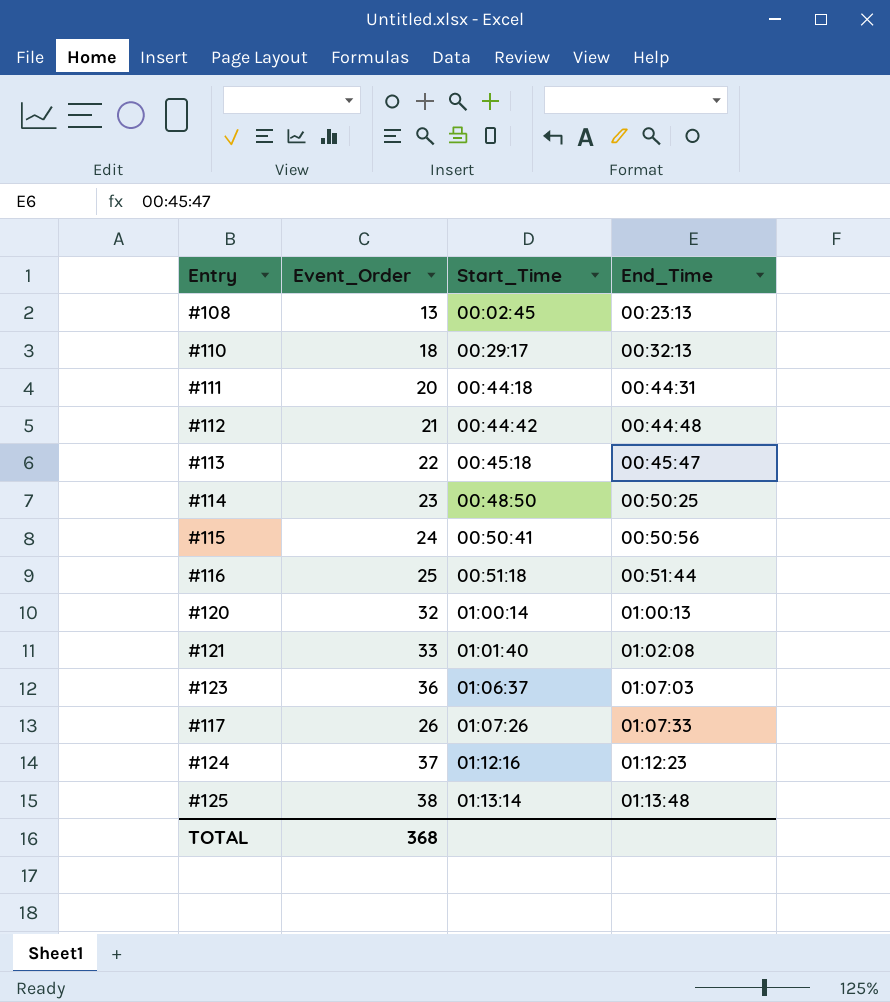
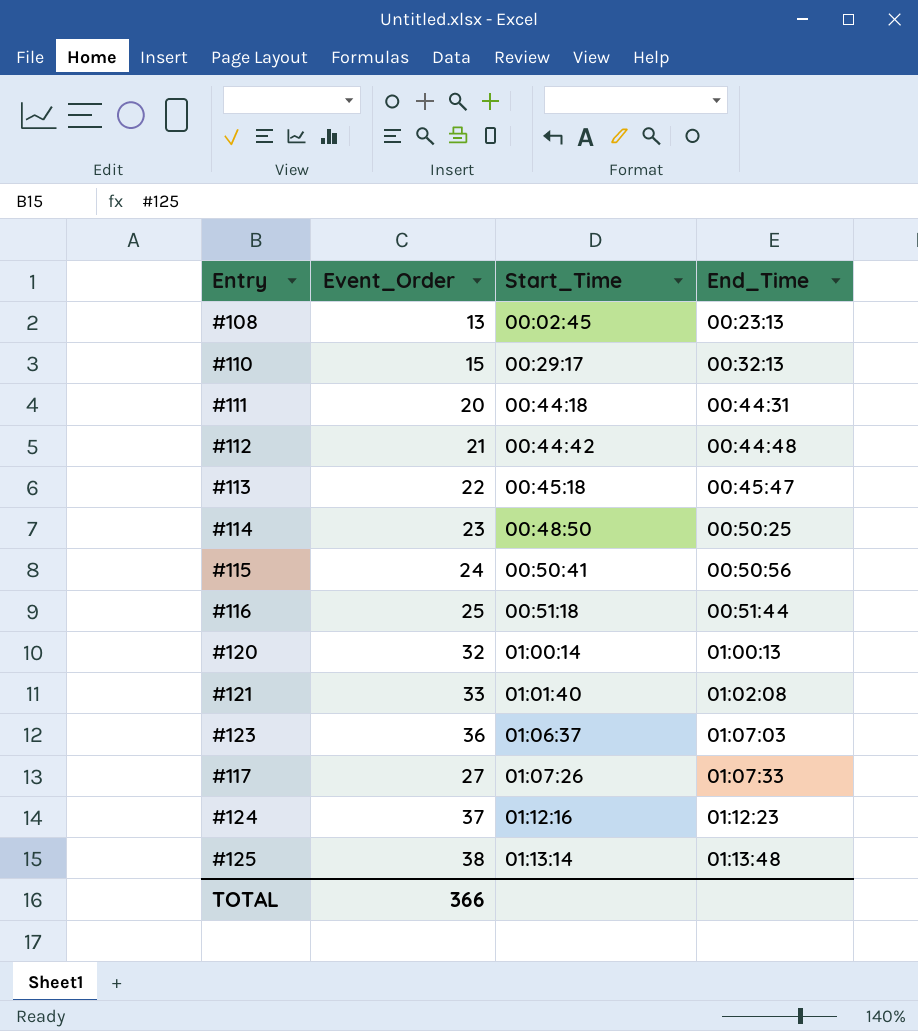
#110 | Event_Order: 18 -> 15
#117 | Event_Order: 26 -> 27
TOTAL | Event_Order: 368 -> 366

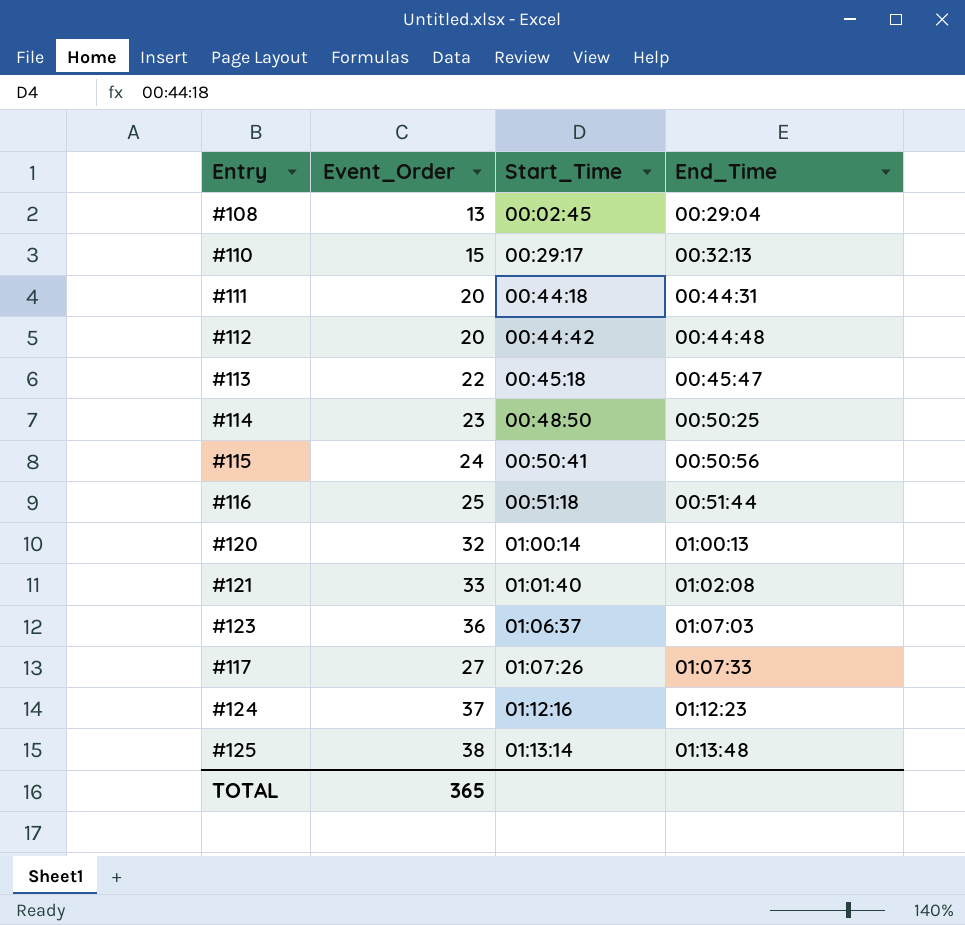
#108 | End_Time: 00:23:13 -> 00:29:04
#112 | Event_Order: 21 -> 20
TOTAL | Event_Order: 366 -> 365

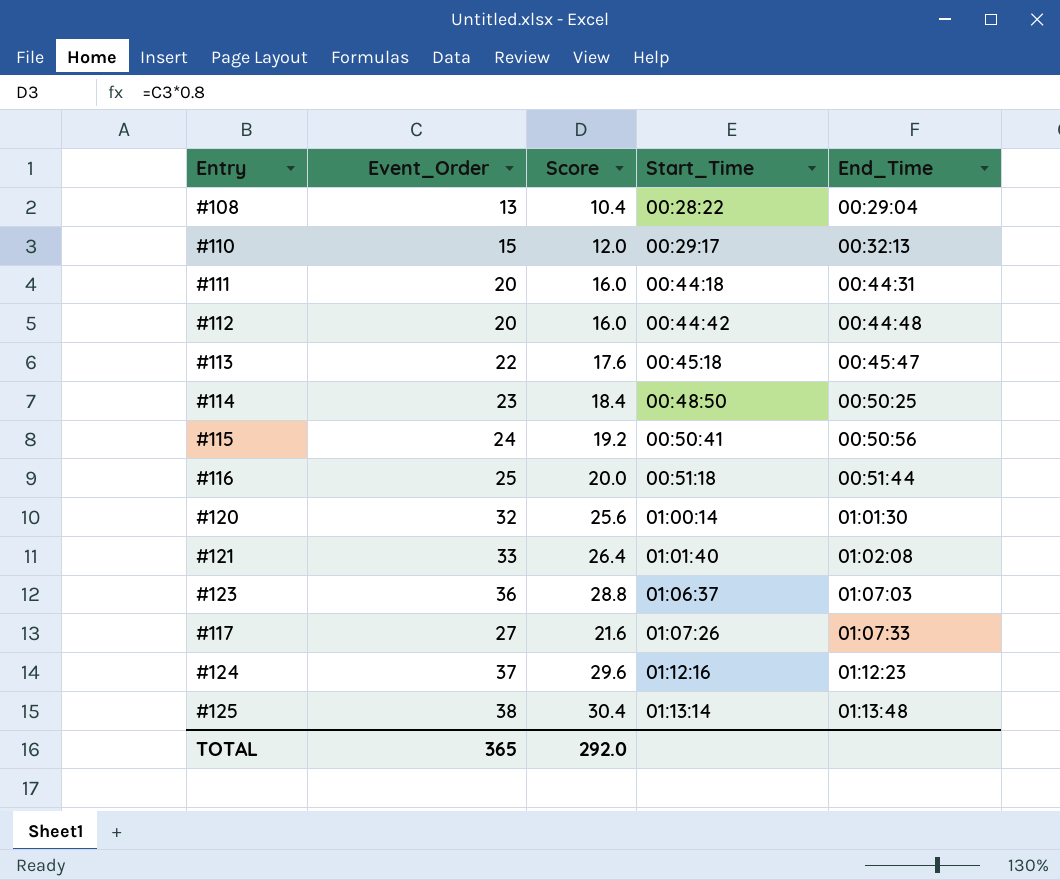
column Score | formula: none -> [Event_Order] * 0.8
#108 | Start_Time: 00:02:45 -> 00:28:22
#120 | End_Time: 01:00:13 -> 01:01:30

